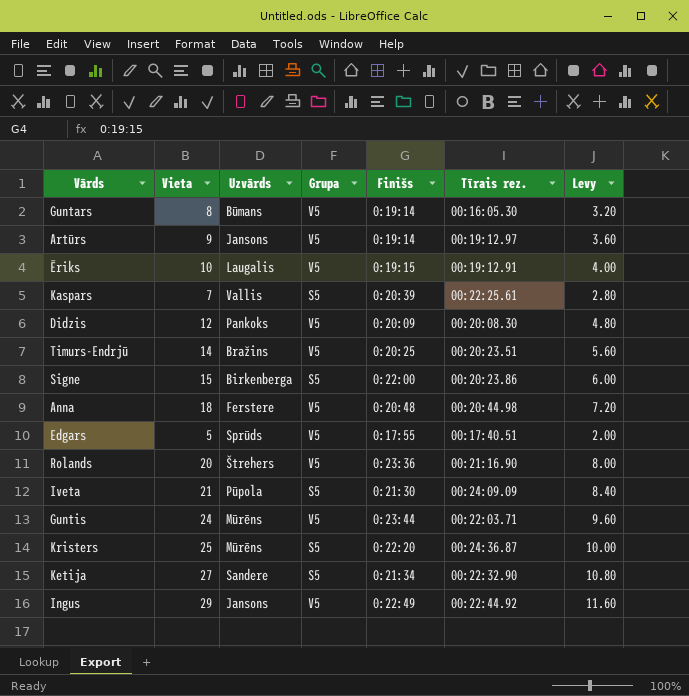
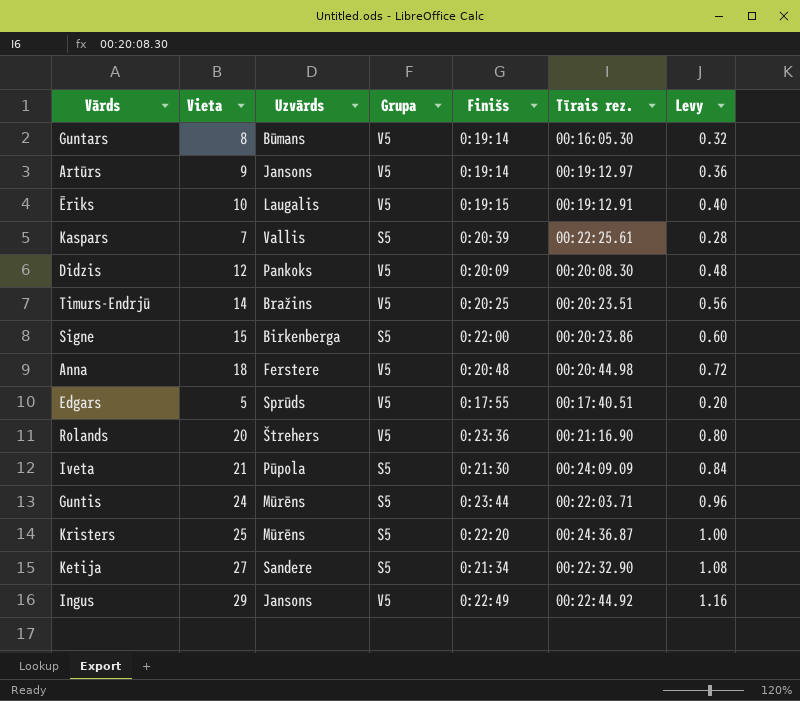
column Levy | formula: [Vieta] * 0.4 -> [Vieta] * 0.04
Guntis | Grupa: V5 -> S5

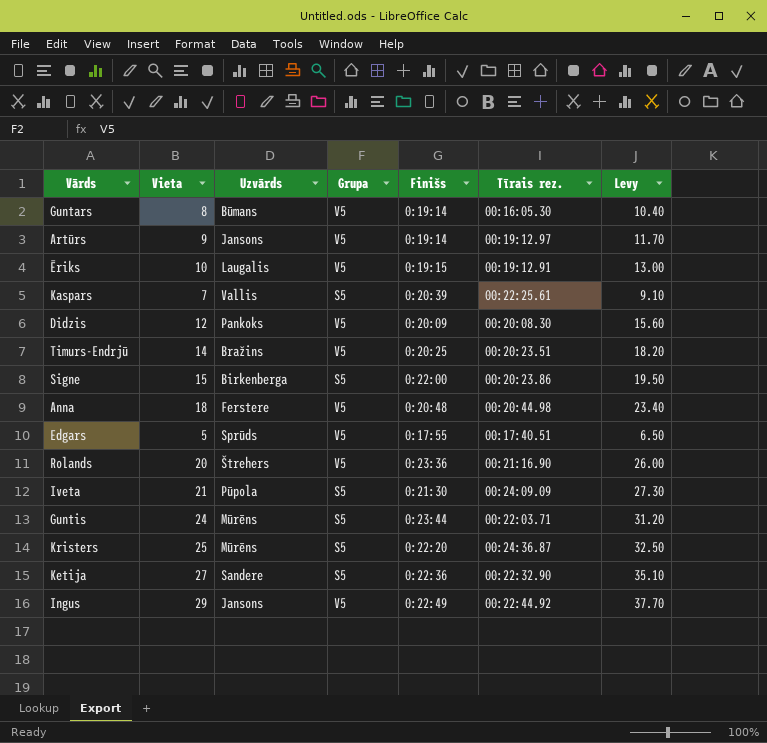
column Levy | formula: [Vieta] * 0.04 -> [Vieta] * 1.3
Ketija | Finišs: 0:21:34 -> 0:22:36

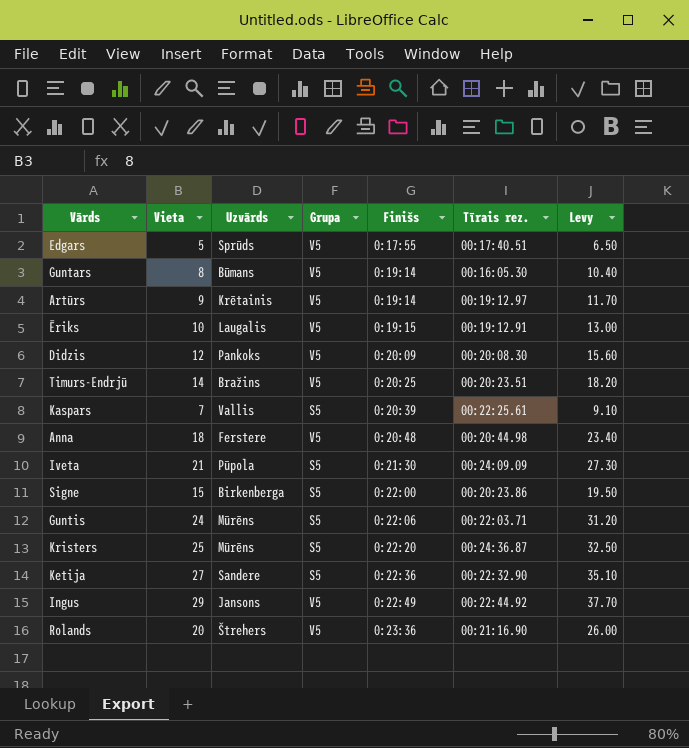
row order: none -> Finišs ascending
Artūrs | Uzvārds: Jansons -> Krētainis
Guntis | Finišs: 0:23:44 -> 0:22:06

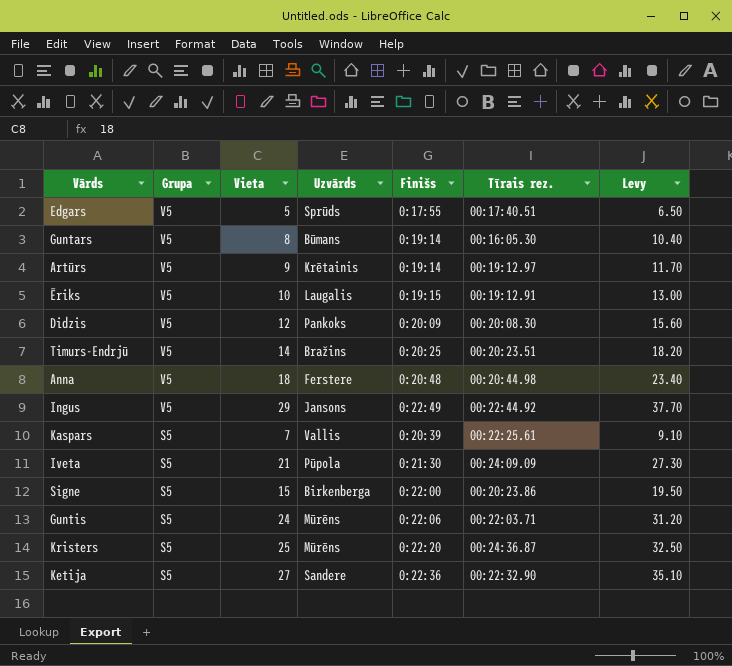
row order: Finišs ascending -> Grupa descending
column Grupa | position: 4 -> 2
row Rolands: 20 | Štrehers | V5 | 0:23:36 | 00:21:16.90 | 26.00 -> none

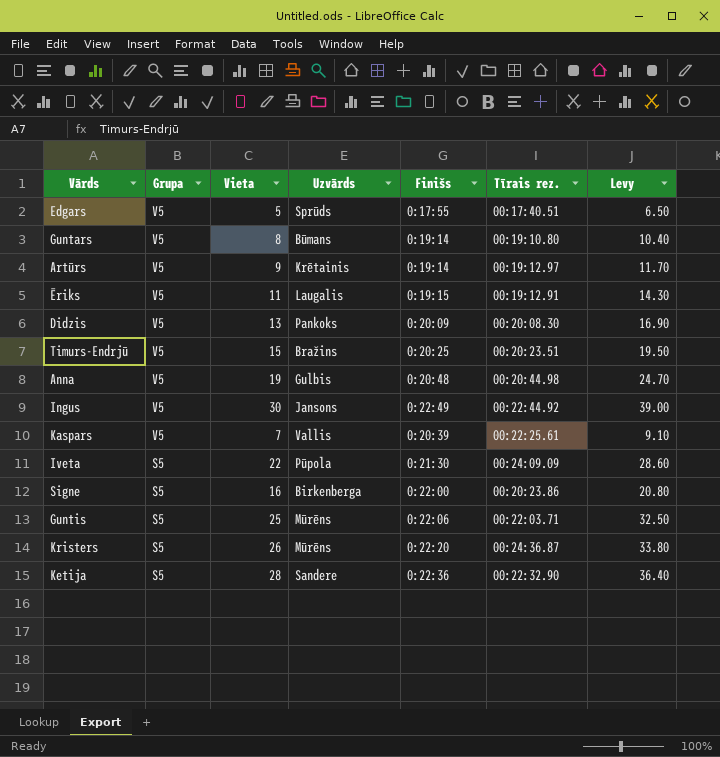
Guntars | Tīrais rez.: 00:16:05.30 -> 00:19:10.80
Ēriks | Vieta: 10 -> 11
Ēriks | Levy: 13.00 -> 14.30
Didzis | Vieta: 12 -> 13
Didzis | Levy: 15.60 -> 16.90
Timurs-Endrjū | Vieta: 14 -> 15
Timurs-Endrjū | Levy: 18.20 -> 19.50
Anna | Vieta: 18 -> 19
Anna | Uzvārds: Ferstere -> Gulbis
Anna | Levy: 23.40 -> 24.70
Ingus | Vieta: 29 -> 30
Ingus | Levy: 37.70 -> 39.00
Kaspars | Grupa: S5 -> V5
Iveta | Vieta: 21 -> 22
Iveta | Levy: 27.30 -> 28.60
Signe | Vieta: 15 -> 16
Signe | Levy: 19.50 -> 20.80
Guntis | Vieta: 24 -> 25
Guntis | Levy: 31.20 -> 32.50
Kristers | Vieta: 25 -> 26
Kristers | Levy: 32.50 -> 33.80
Ketija | Vieta: 27 -> 28
Ketija | Levy: 35.10 -> 36.40

